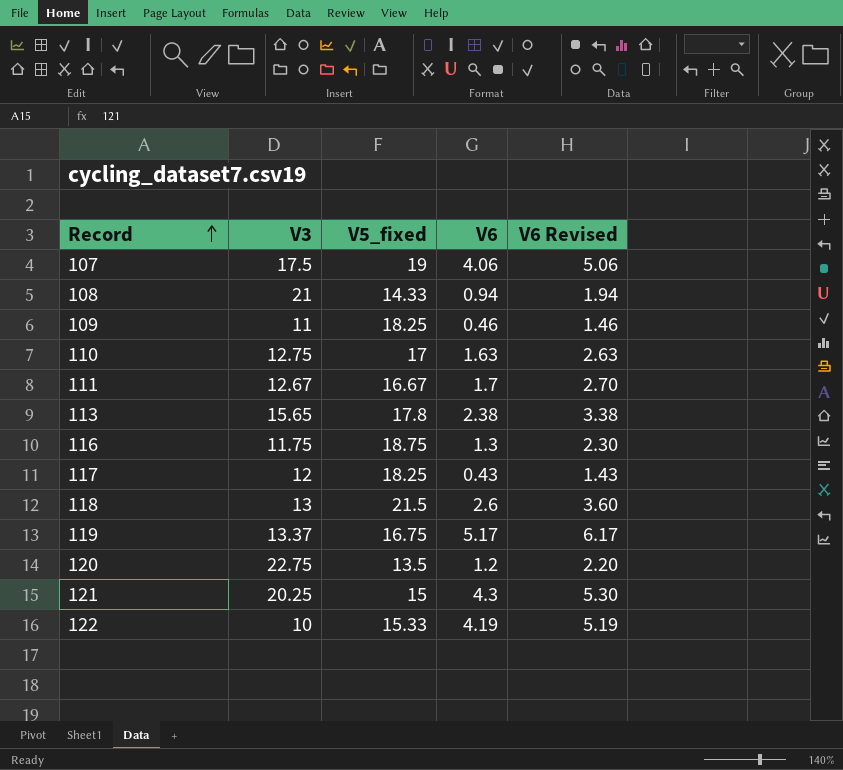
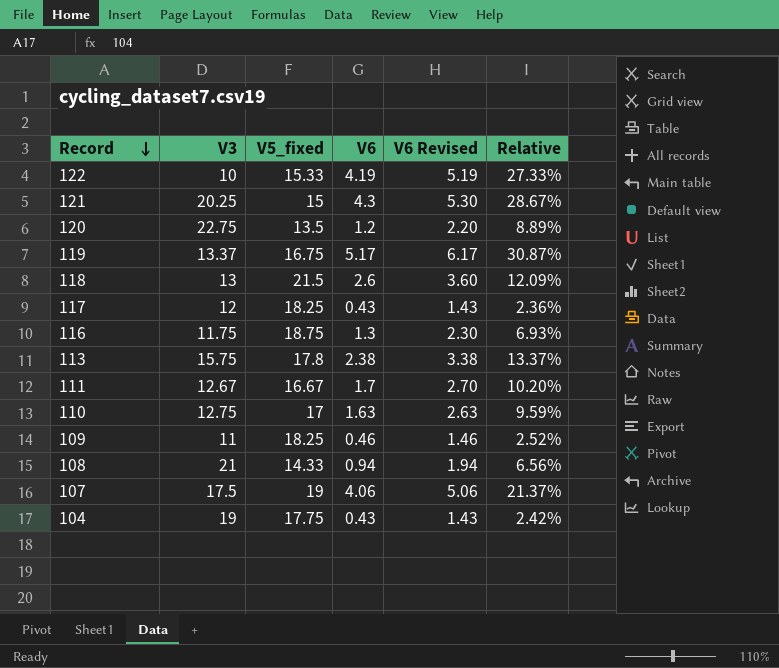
row order: Record ascending -> Record descending
column Relative | formula: none -> [V6] / [V5_fixed]
113 | V3: 15.65 -> 15.75
row 104: none -> 19 | 17.75 | 0.43 | 1.43 | 2.42%

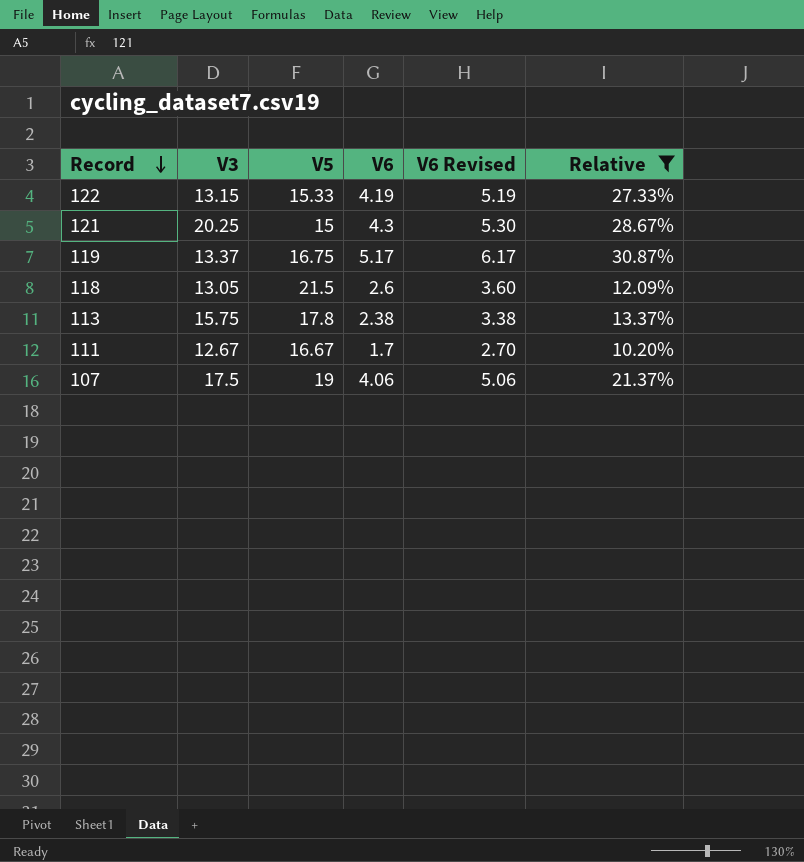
filter: none -> Relative >= 10.20%
column name: V5_fixed -> V5
122 | V3: 10 -> 13.15
118 | V3: 13 -> 13.05

